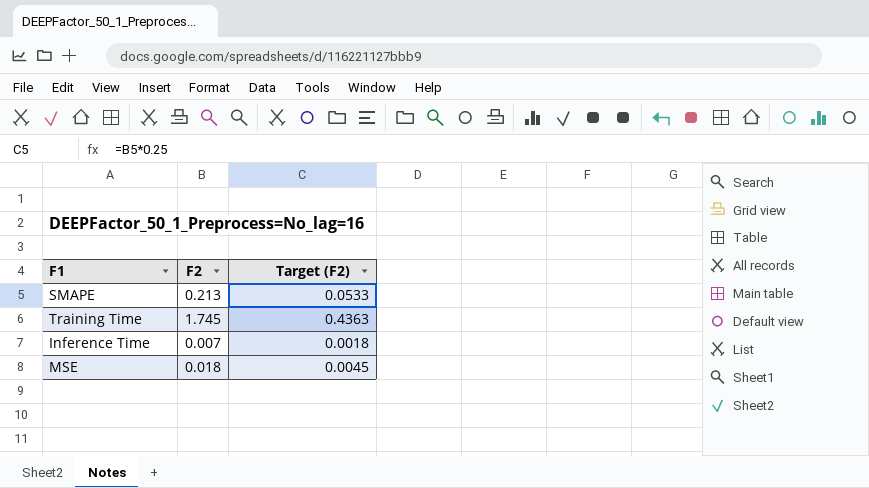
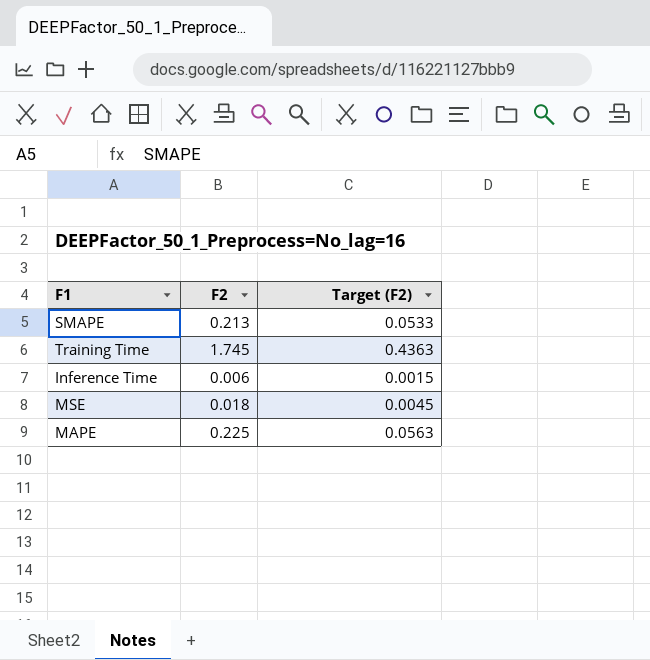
Inference Time | F2: 0.007 -> 0.006
Inference Time | Target (F2): 0.0018 -> 0.0015
row MAPE: none -> 0.225 | 0.0563

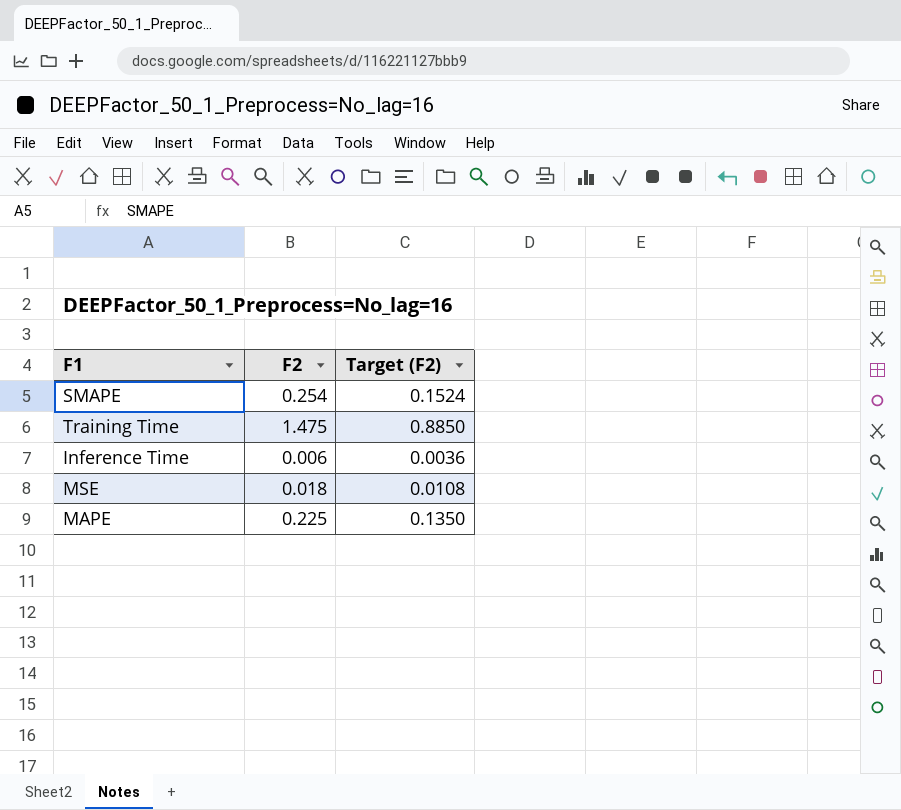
column Target (F2) | formula: [F2] * 0.25 -> [F2] * 0.6
SMAPE | F2: 0.213 -> 0.254
Training Time | F2: 1.745 -> 1.475

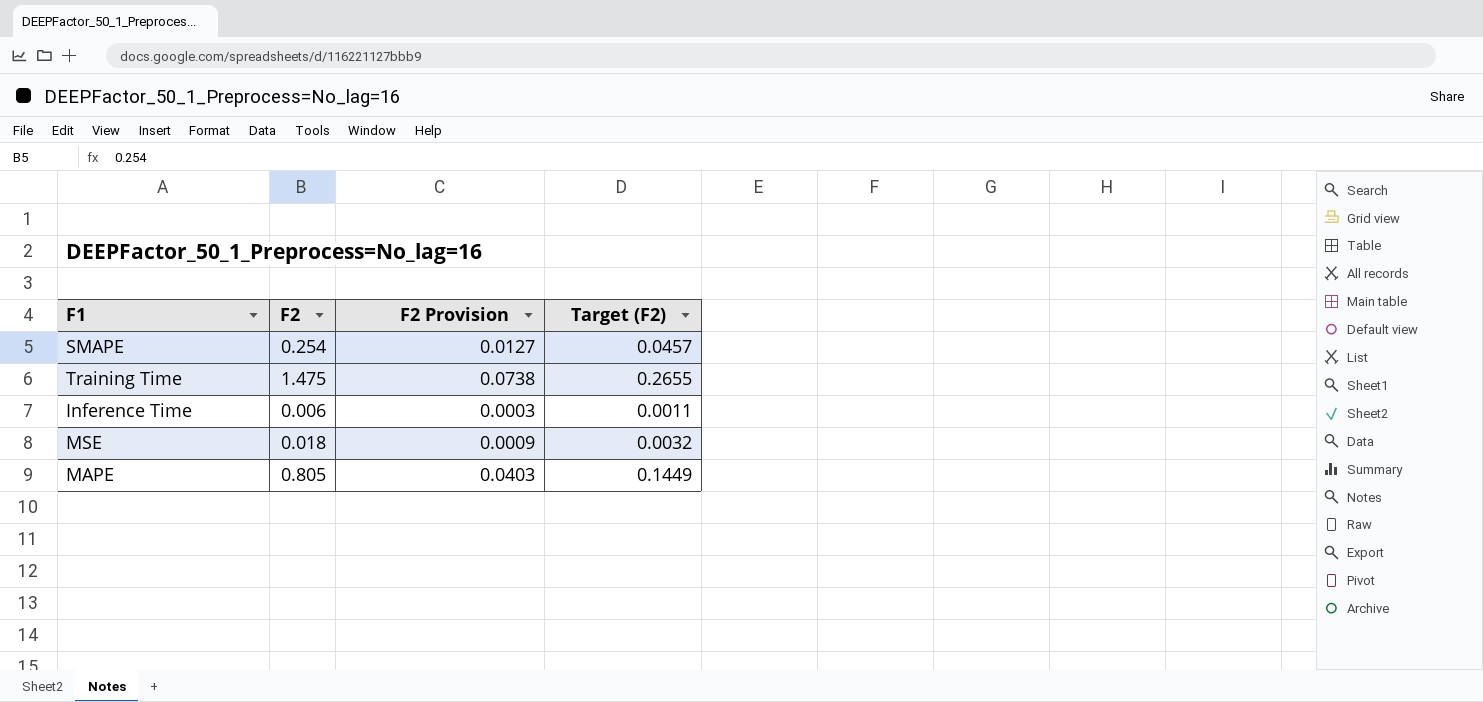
column F2 Provision | formula: none -> [F2] * 0.05
column Target (F2) | formula: [F2] * 0.6 -> [F2] * 0.18
MAPE | F2: 0.225 -> 0.805

